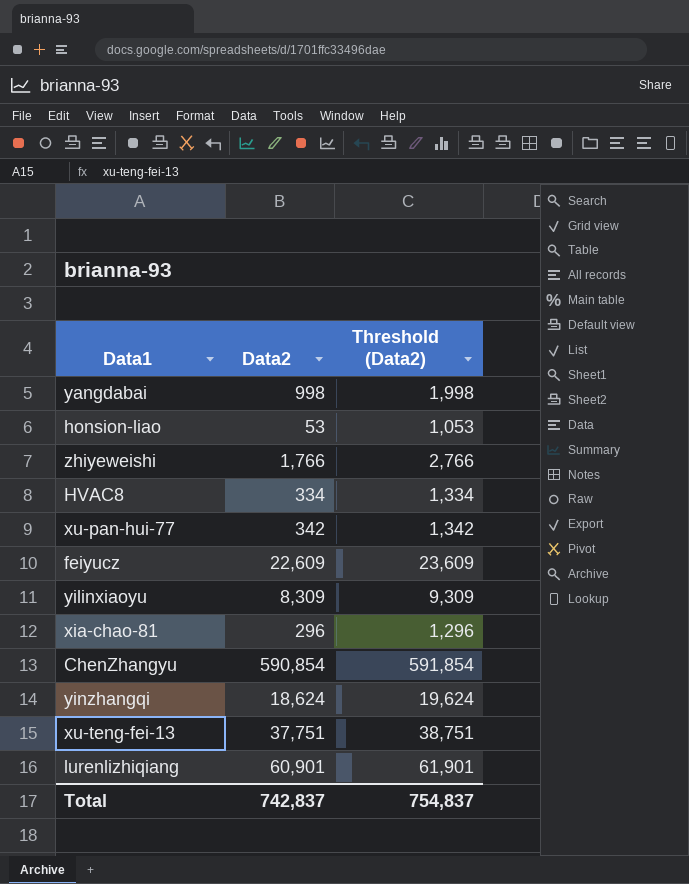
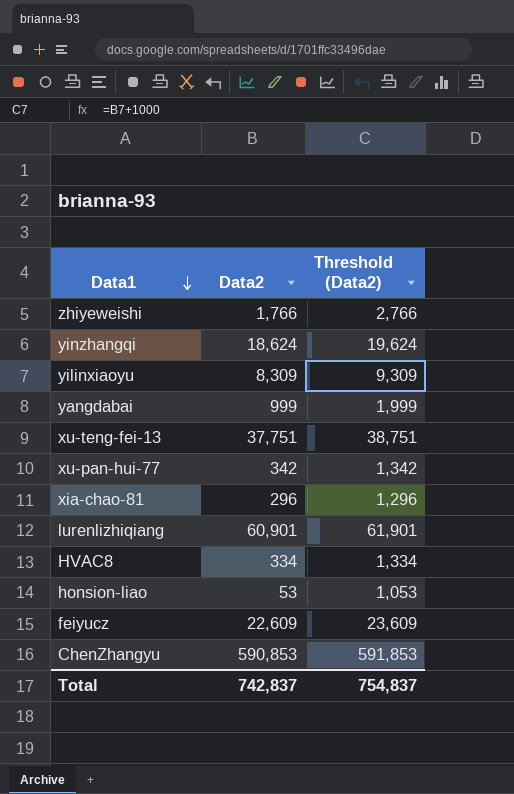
row order: none -> Data1 descending
yangdabai | Data2: 998 -> 999
yangdabai | Threshold (Data2): 1,998 -> 1,999
ChenZhangyu | Data2: 590,854 -> 590,853
ChenZhangyu | Threshold (Data2): 591,854 -> 591,853

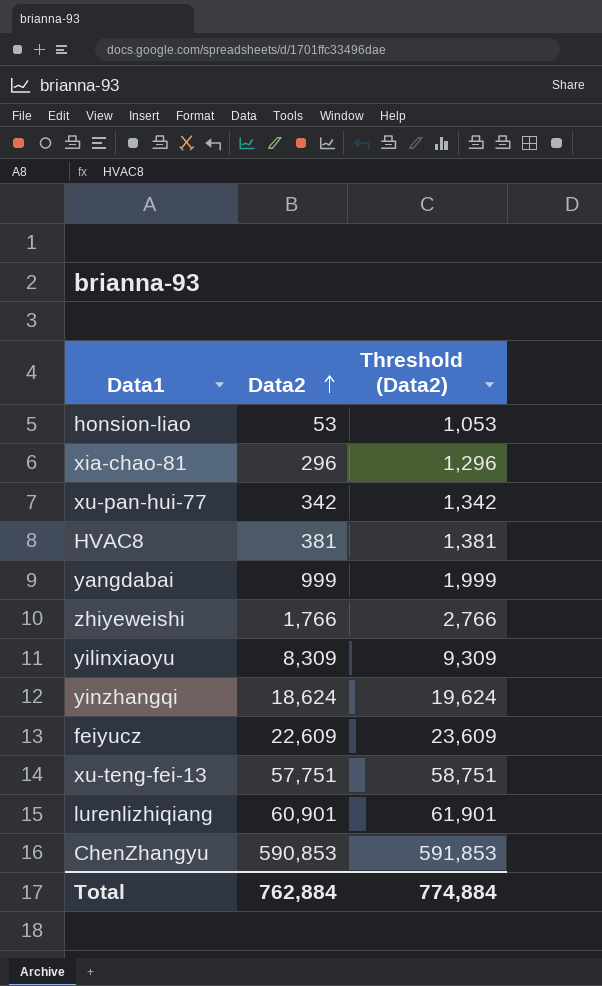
row order: Data1 descending -> Data2 ascending
HVAC8 | Data2: 334 -> 381
HVAC8 | Threshold (Data2): 1,334 -> 1,381
xu-teng-fei-13 | Data2: 37,751 -> 57,751
xu-teng-fei-13 | Threshold (Data2): 38,751 -> 58,751
Total | Data2: 742,837 -> 762,884
Total | Threshold (Data2): 754,837 -> 774,884

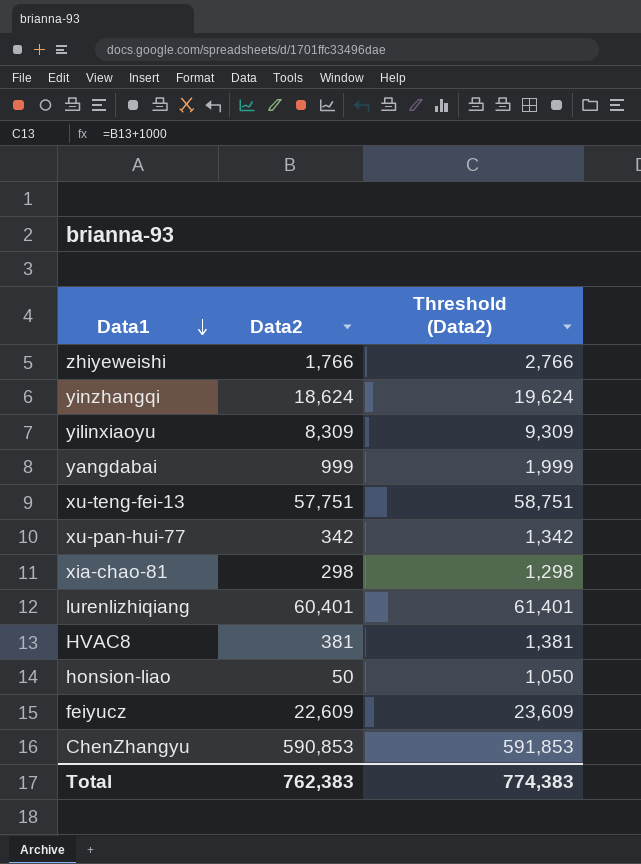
row order: Data2 ascending -> Data1 descending
xia-chao-81 | Data2: 296 -> 298
xia-chao-81 | Threshold (Data2): 1,296 -> 1,298
lurenlizhiqiang | Data2: 60,901 -> 60,401
lurenlizhiqiang | Threshold (Data2): 61,901 -> 61,401
honsion-liao | Data2: 53 -> 50
honsion-liao | Threshold (Data2): 1,053 -> 1,050
Total | Data2: 762,884 -> 762,383
Total | Threshold (Data2): 774,884 -> 774,383

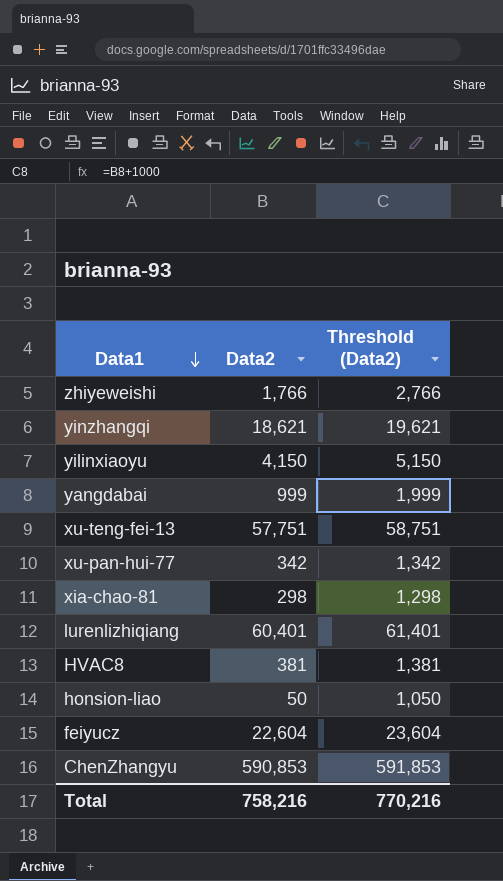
yinzhangqi | Data2: 18,624 -> 18,621
yinzhangqi | Threshold (Data2): 19,624 -> 19,621
yilinxiaoyu | Data2: 8,309 -> 4,150
yilinxiaoyu | Threshold (Data2): 9,309 -> 5,150
feiyucz | Data2: 22,609 -> 22,604
feiyucz | Threshold (Data2): 23,609 -> 23,604
Total | Data2: 762,383 -> 758,216
Total | Threshold (Data2): 774,383 -> 770,216

